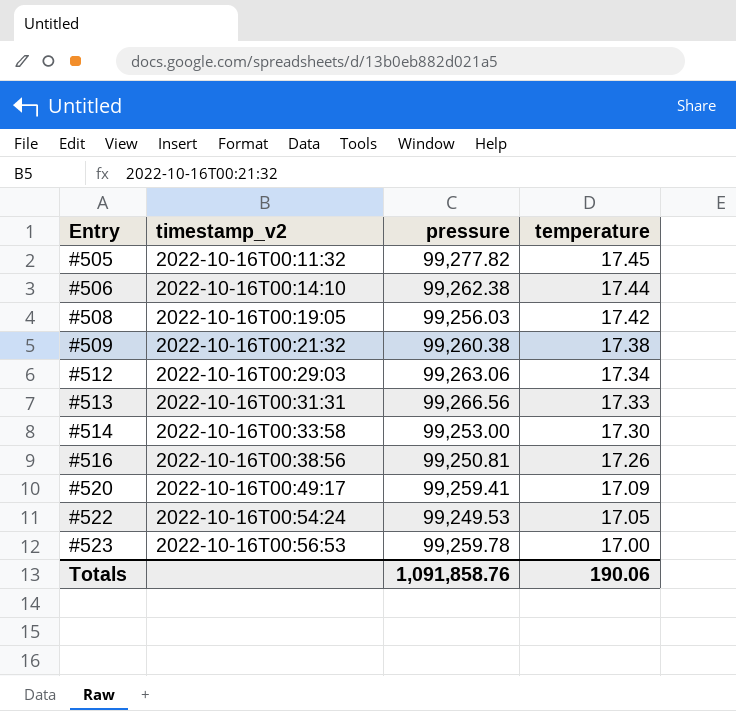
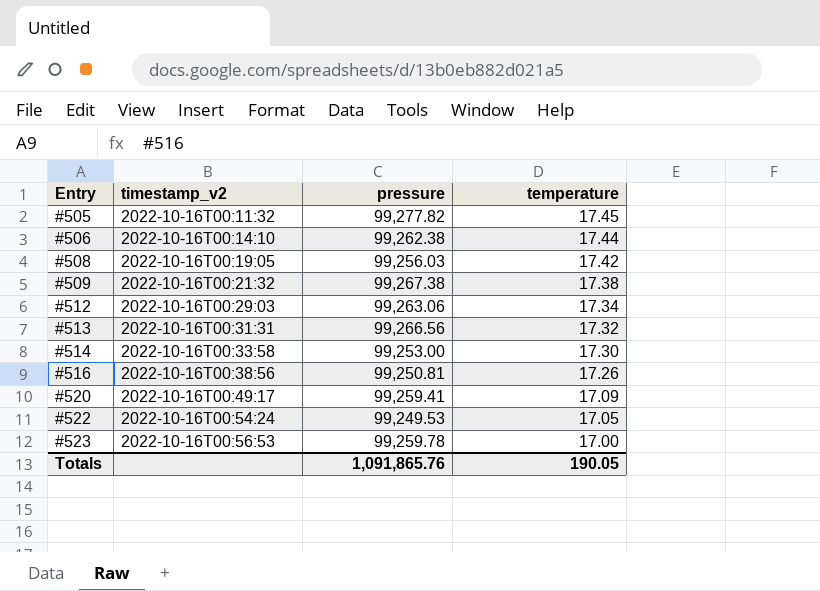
#509 | pressure: 99,260.38 -> 99,267.38
#513 | temperature: 17.33 -> 17.32
Totals | pressure: 1,091,858.76 -> 1,091,865.76
Totals | temperature: 190.06 -> 190.05

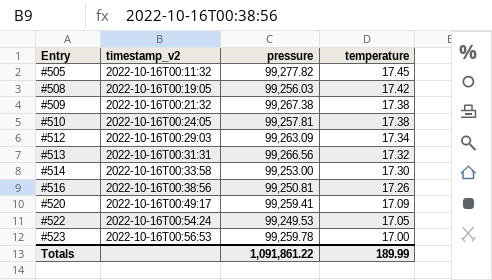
row #506: 2022-10-16T00:14:10 | 99,262.38 | 17.44 -> none
row #510: none -> 2022-10-16T00:24:05 | 99,257.81 | 17.38
#512 | pressure: 99,263.06 -> 99,263.09
Totals | pressure: 1,091,865.76 -> 1,091,861.22
Totals | temperature: 190.05 -> 189.99

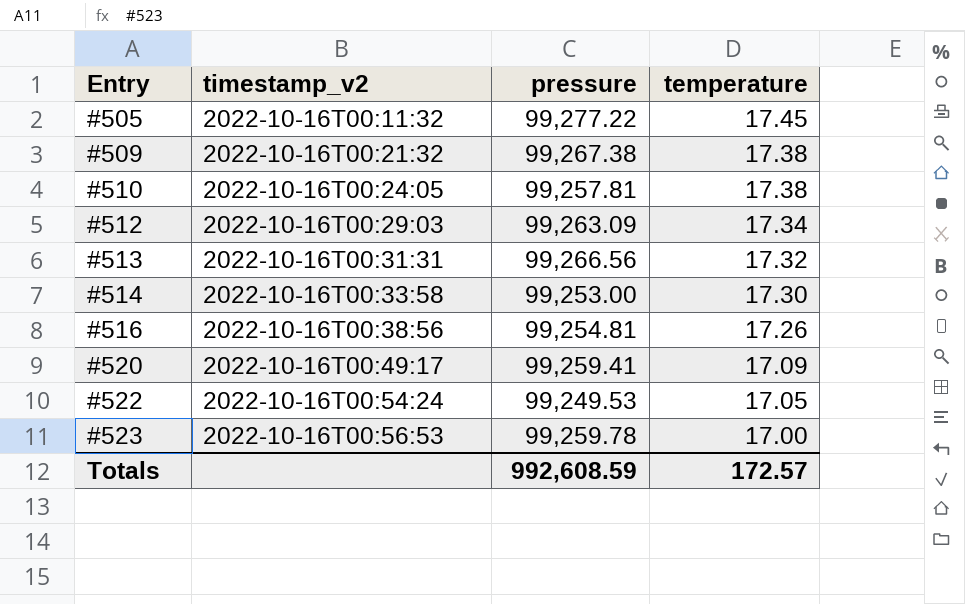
row #508: 2022-10-16T00:19:05 | 99,256.03 | 17.42 -> none
#505 | pressure: 99,277.82 -> 99,277.22
#516 | pressure: 99,250.81 -> 99,254.81
Totals | pressure: 1,091,861.22 -> 992,608.59
Totals | temperature: 189.99 -> 172.57

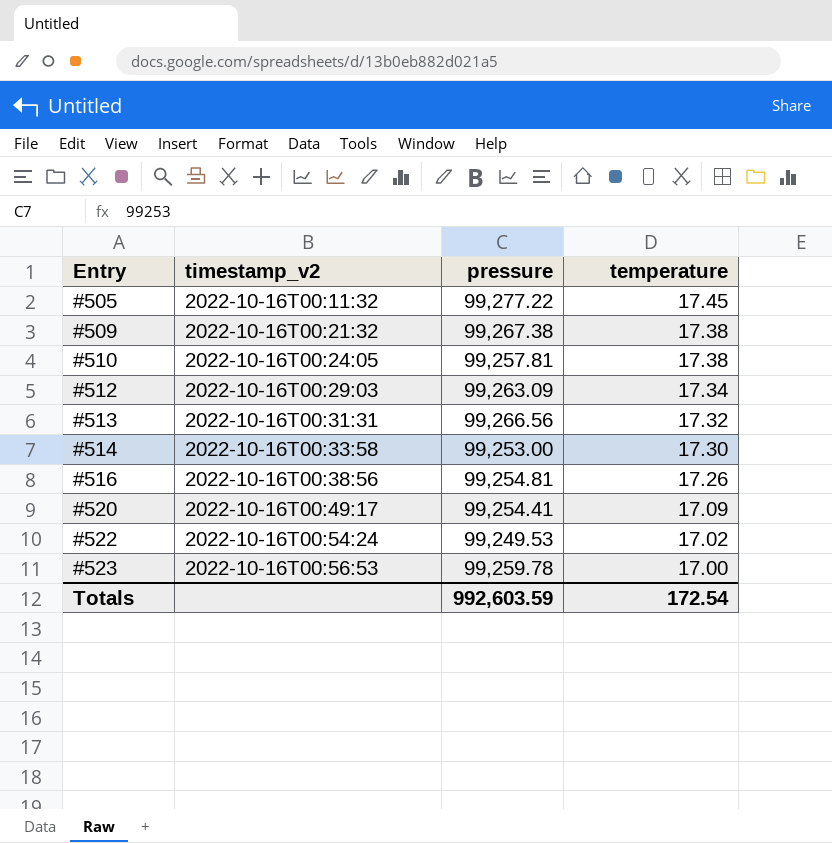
#520 | pressure: 99,259.41 -> 99,254.41
#522 | temperature: 17.05 -> 17.02
Totals | pressure: 992,608.59 -> 992,603.59
Totals | temperature: 172.57 -> 172.54

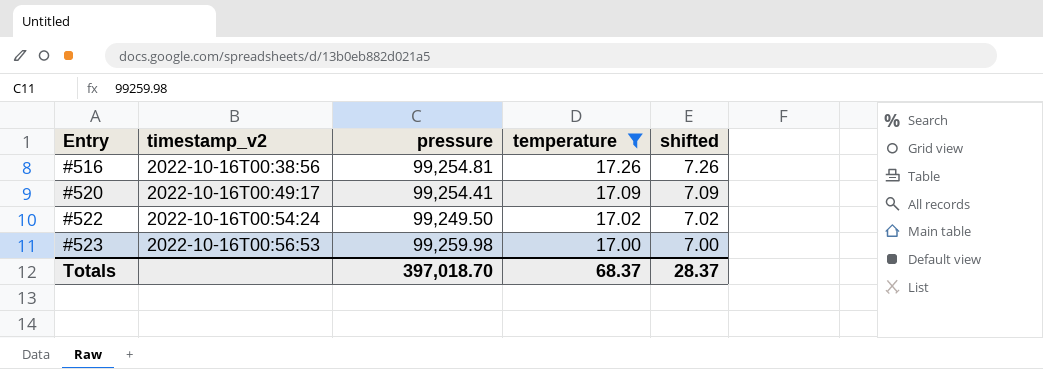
filter: none -> temperature <= 17.26
column shifted | formula: none -> [temperature] - 10
#522 | pressure: 99,249.53 -> 99,249.50
#523 | pressure: 99,259.78 -> 99,259.98
Totals | pressure: 992,603.59 -> 397,018.70
Totals | temperature: 172.54 -> 68.37

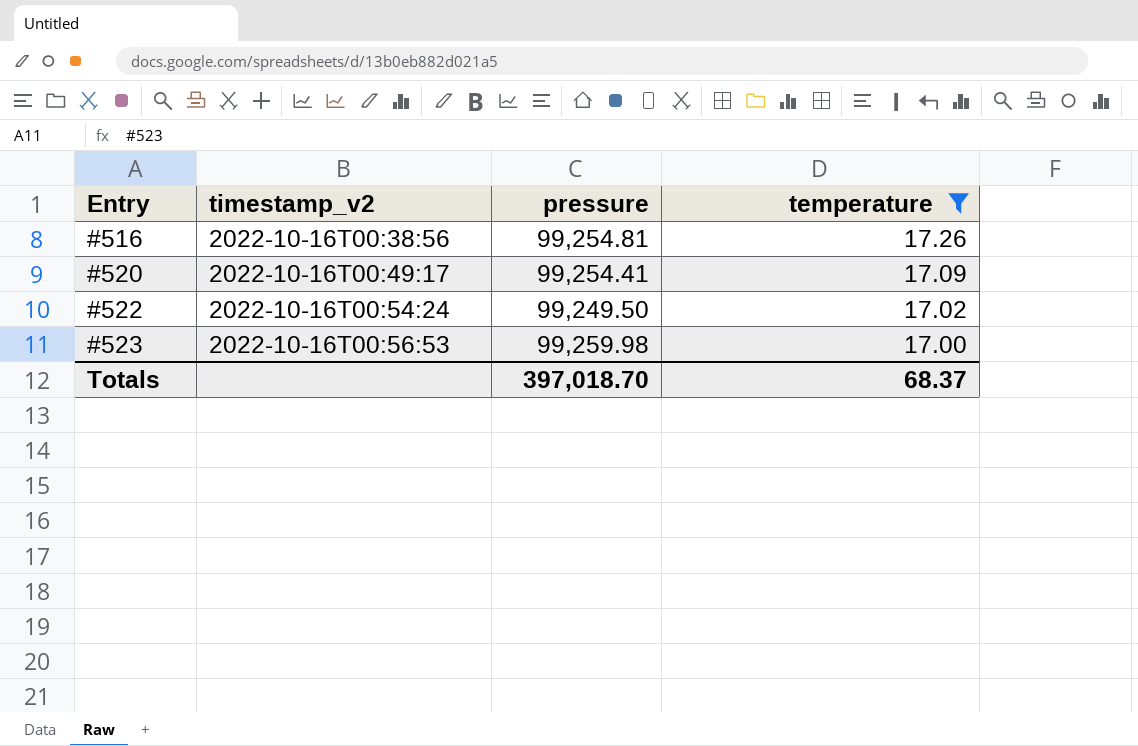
column shifted | formula: [temperature] - 10 -> none

